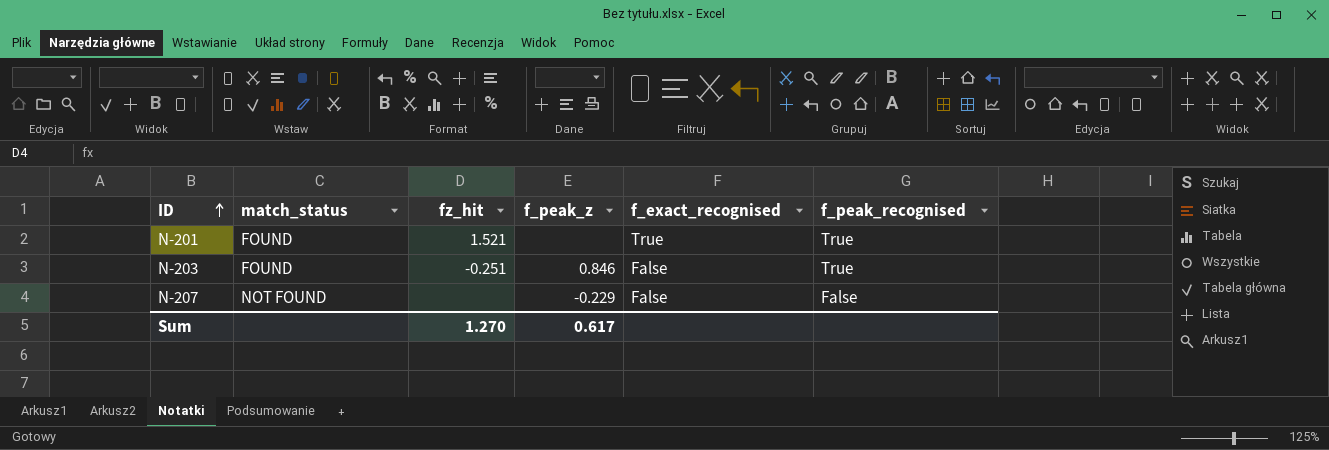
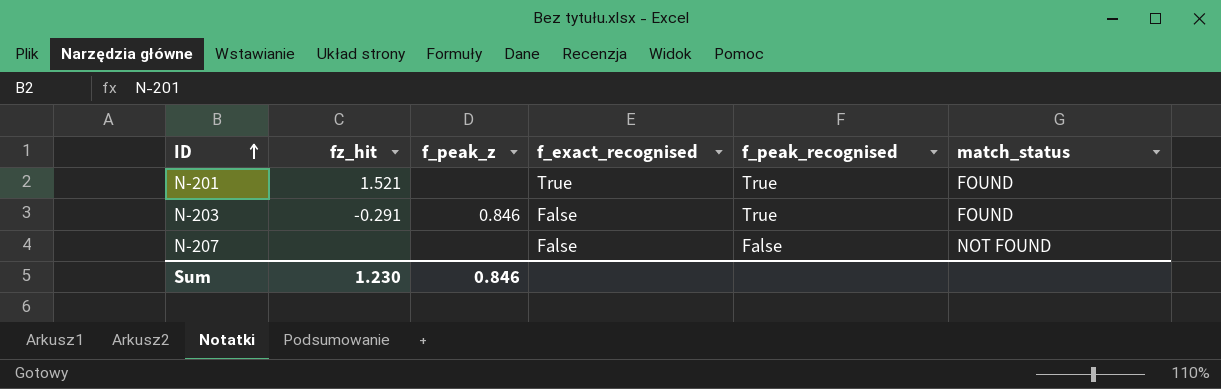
column match_status | position: 2 -> 6
N-203 | fz_hit: -0.251 -> -0.291
N-207 | f_peak_z: -0.229 -> none
Sum | fz_hit: 1.270 -> 1.230
Sum | f_peak_z: 0.617 -> 0.846

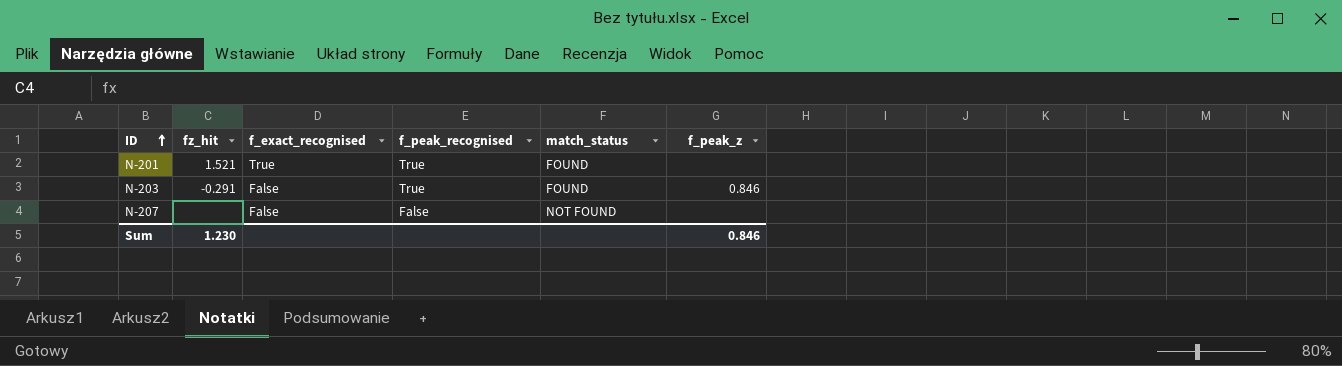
column f_peak_z | position: 3 -> 6

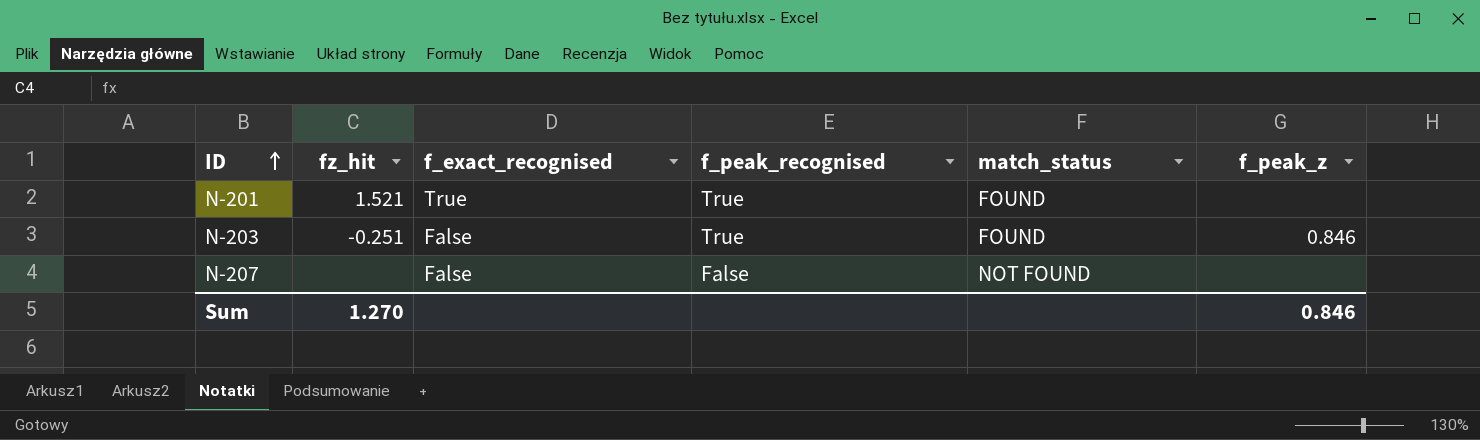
N-203 | fz_hit: -0.291 -> -0.251
Sum | fz_hit: 1.230 -> 1.270

